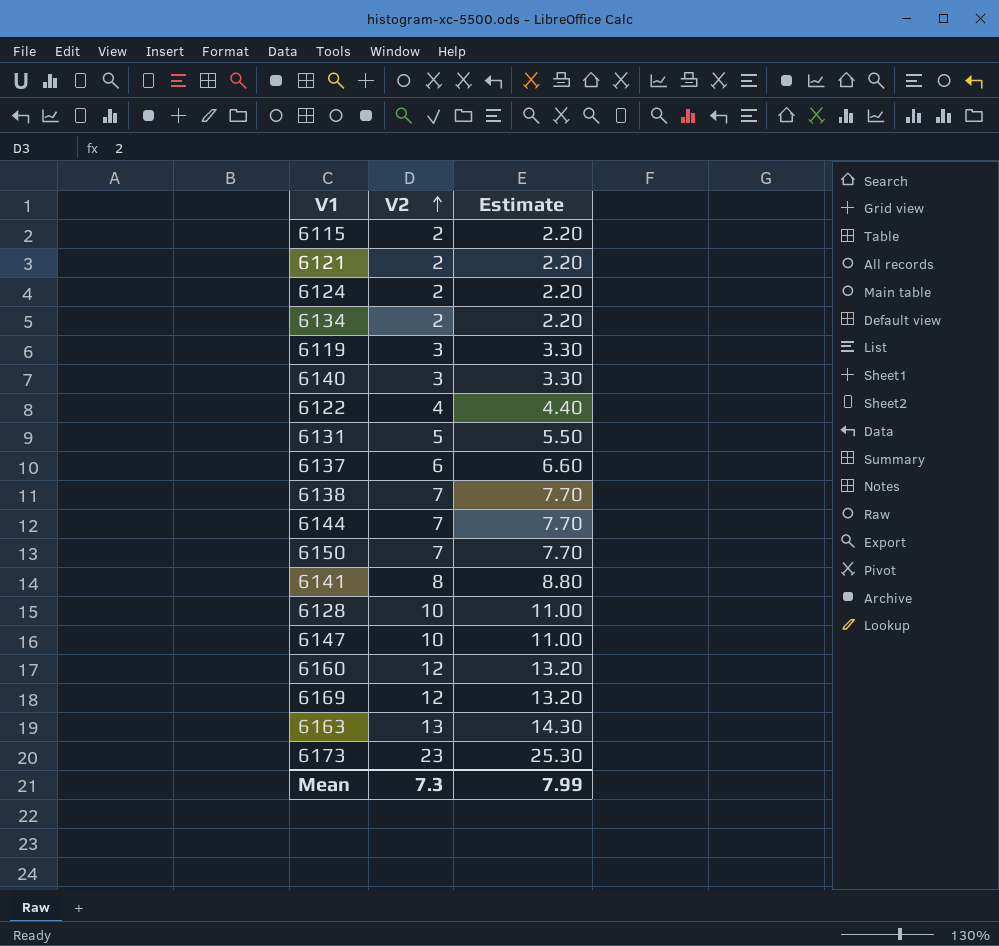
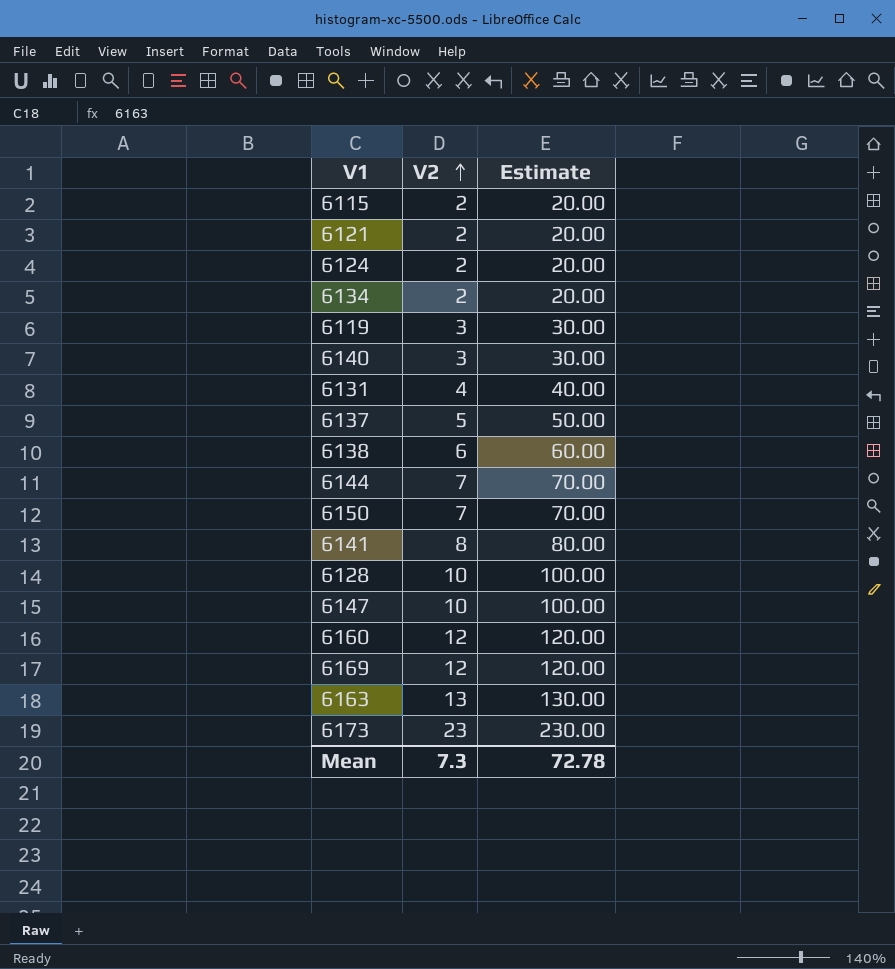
column Estimate | formula: [V2] * 1.1 -> [V2] * 10
row 6122: 4 | 4.40 -> none
6131 | V2: 5 -> 4
6137 | V2: 6 -> 5
6138 | V2: 7 -> 6
Mean | Estimate: 7.99 -> 72.78

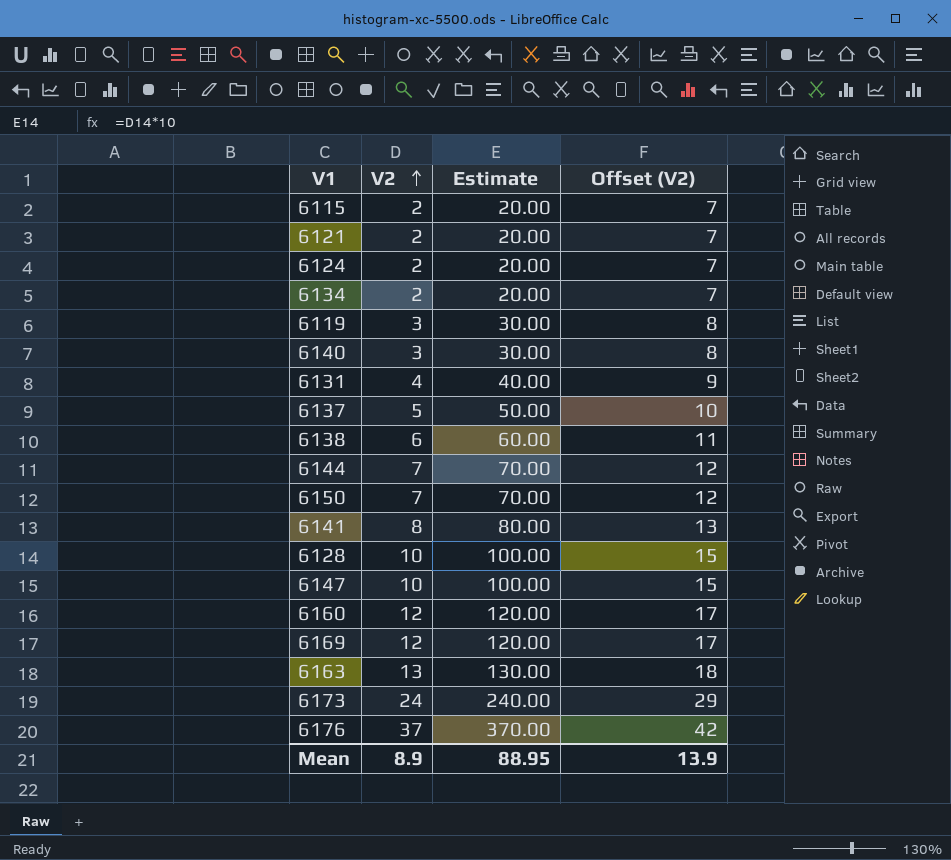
column Offset (V2) | formula: none -> [V2] + 5
6173 | V2: 23 -> 24
6173 | Estimate: 230.00 -> 240.00
row 6176: none -> 37 | 370.00 | 42
Mean | V2: 7.3 -> 8.9
Mean | Estimate: 72.78 -> 88.95

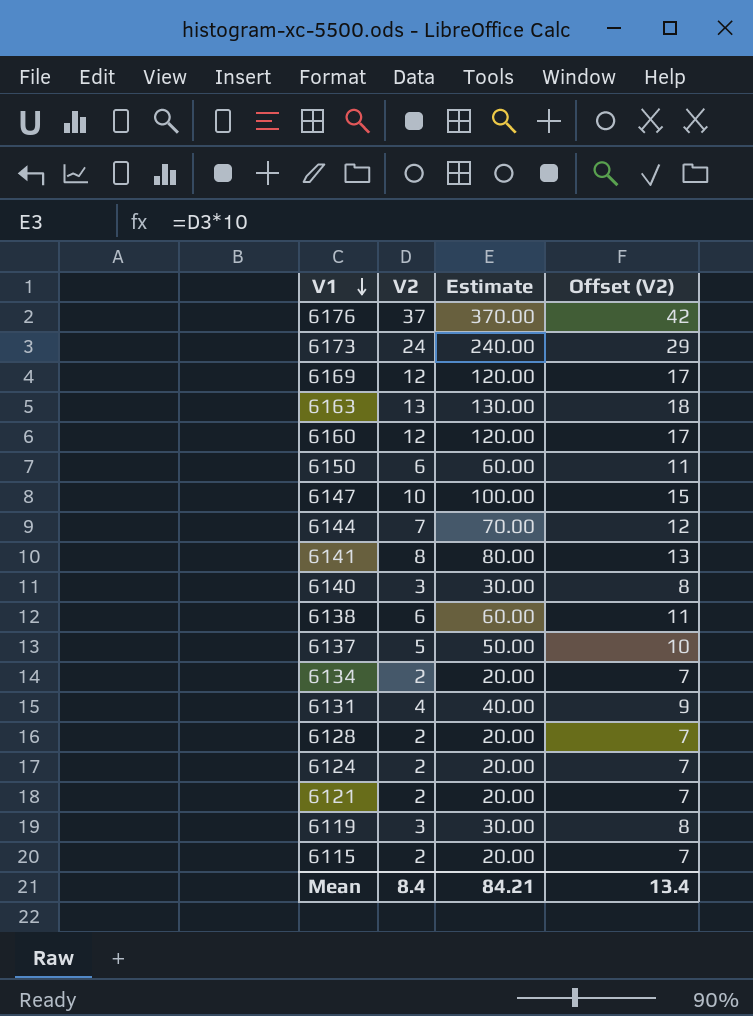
row order: V2 ascending -> V1 descending
6150 | V2: 7 -> 6
6150 | Estimate: 70.00 -> 60.00
6150 | Offset (V2): 12 -> 11
6128 | V2: 10 -> 2
6128 | Estimate: 100.00 -> 20.00
6128 | Offset (V2): 15 -> 7
Mean | V2: 8.9 -> 8.4
Mean | Estimate: 88.95 -> 84.21
Mean | Offset (V2): 13.9 -> 13.4

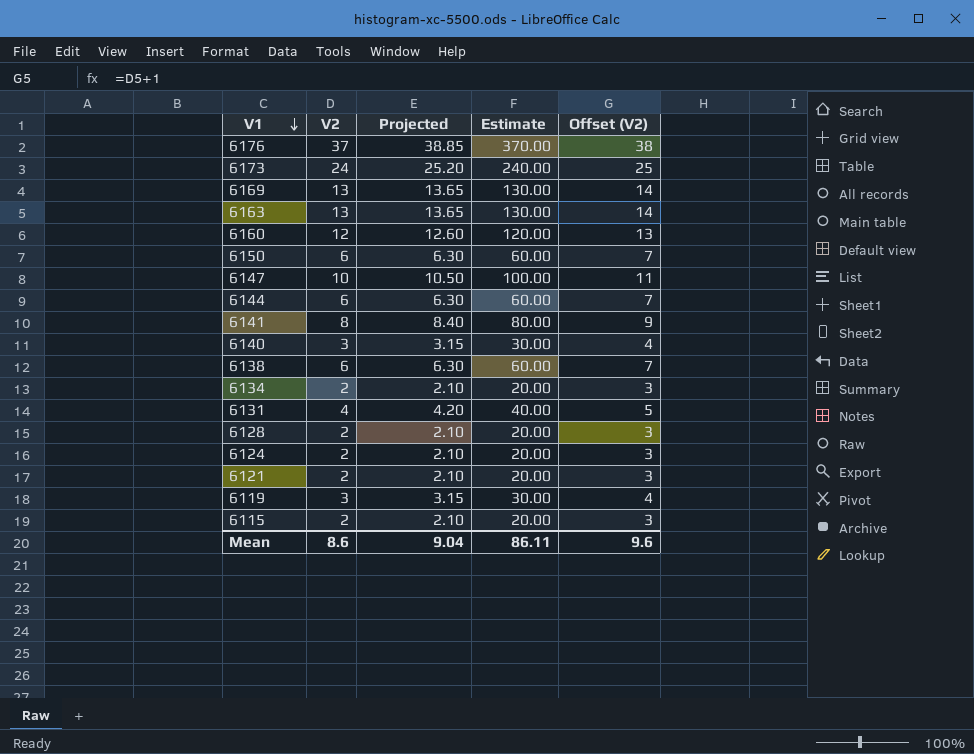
column Projected | formula: none -> [V2] * 1.05
column Offset (V2) | formula: [V2] + 5 -> [V2] + 1
row 6137: 5 | 50.00 | 10 -> none
6169 | V2: 12 -> 13
6169 | Estimate: 120.00 -> 130.00
6144 | V2: 7 -> 6
6144 | Estimate: 70.00 -> 60.00
Mean | V2: 8.4 -> 8.6
Mean | Estimate: 84.21 -> 86.11
Mean | Offset (V2): 13.4 -> 9.6

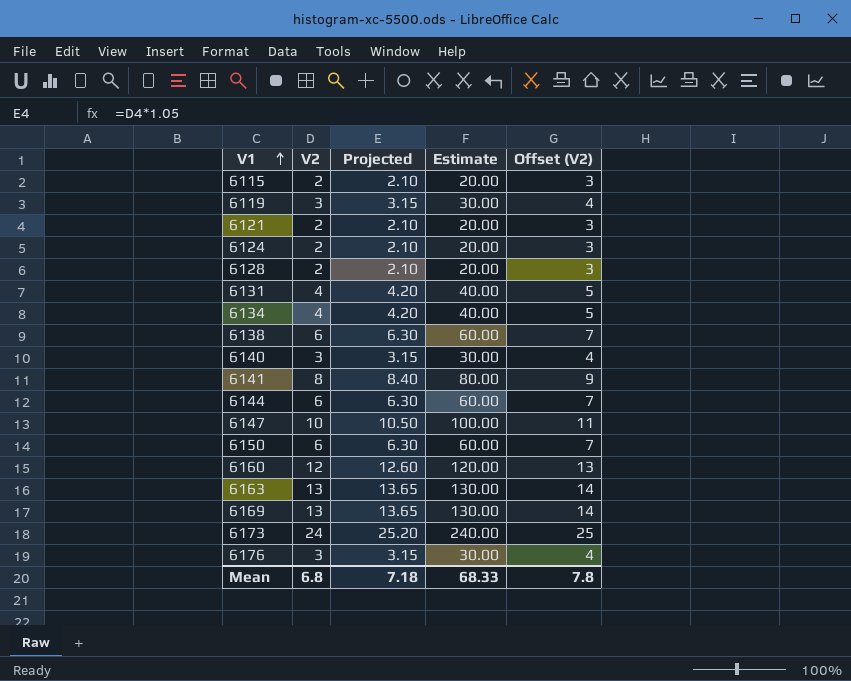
row order: V1 descending -> V1 ascending
6134 | V2: 2 -> 4
6134 | Projected: 2.10 -> 4.20
6134 | Estimate: 20.00 -> 40.00
6134 | Offset (V2): 3 -> 5
6176 | V2: 37 -> 3
6176 | Projected: 38.85 -> 3.15
6176 | Estimate: 370.00 -> 30.00
6176 | Offset (V2): 38 -> 4
Mean | V2: 8.6 -> 6.8
Mean | Projected: 9.04 -> 7.18
Mean | Estimate: 86.11 -> 68.33
Mean | Offset (V2): 9.6 -> 7.8

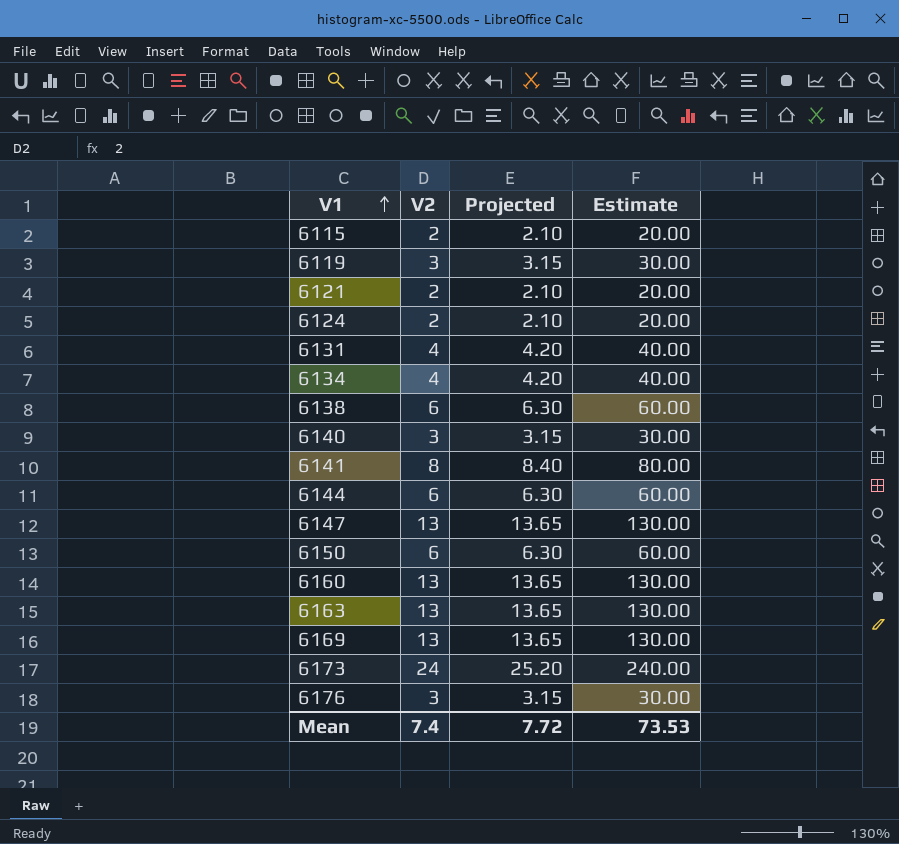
column Offset (V2) | formula: [V2] + 1 -> none
row 6128: 2 | 2.10 | 20.00 | 3 -> none
6147 | V2: 10 -> 13
6147 | Projected: 10.50 -> 13.65
6147 | Estimate: 100.00 -> 130.00
6160 | V2: 12 -> 13
6160 | Projected: 12.60 -> 13.65
6160 | Estimate: 120.00 -> 130.00
Mean | V2: 6.8 -> 7.4
Mean | Projected: 7.18 -> 7.72
Mean | Estimate: 68.33 -> 73.53

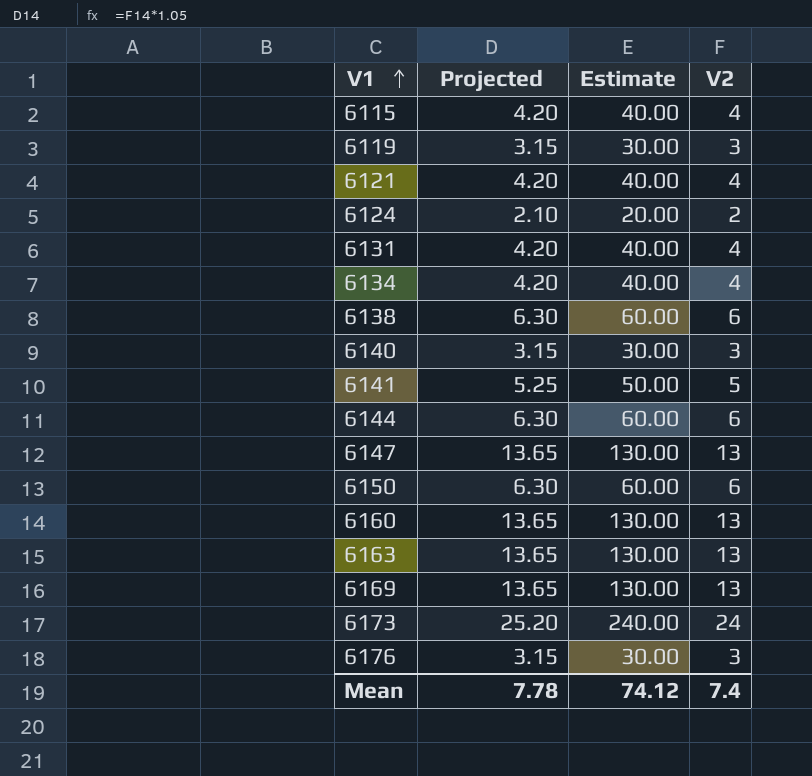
column V2 | position: 2 -> 4
6115 | Projected: 2.10 -> 4.20
6115 | Estimate: 20.00 -> 40.00
6115 | V2: 2 -> 4
6121 | Projected: 2.10 -> 4.20
6121 | Estimate: 20.00 -> 40.00
6121 | V2: 2 -> 4
6141 | Projected: 8.40 -> 5.25
6141 | Estimate: 80.00 -> 50.00
6141 | V2: 8 -> 5
Mean | Projected: 7.72 -> 7.78
Mean | Estimate: 73.53 -> 74.12

